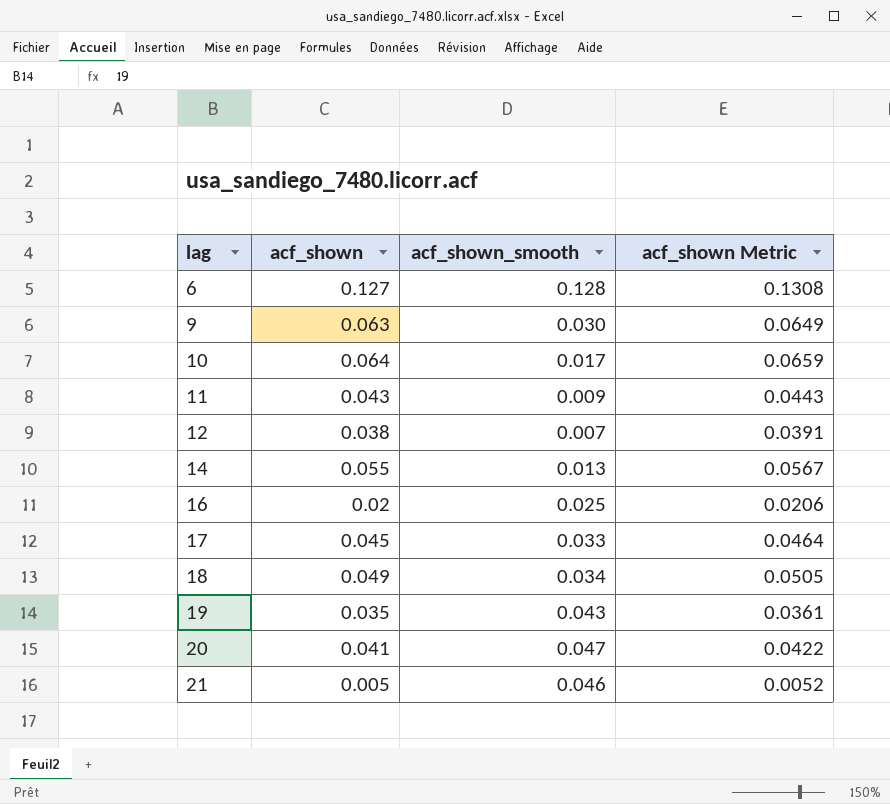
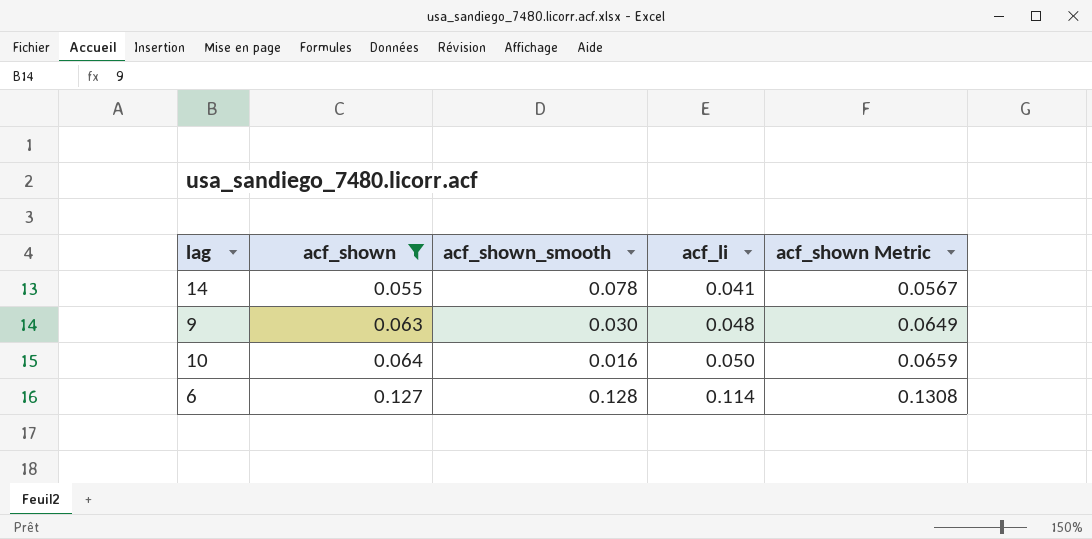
filter: none -> acf_shown >= 0.055
row order: lag ascending -> acf_shown ascending
column acf_li | position: none -> 4
14 | acf_shown_smooth: 0.013 -> 0.078
10 | acf_shown_smooth: 0.017 -> 0.016

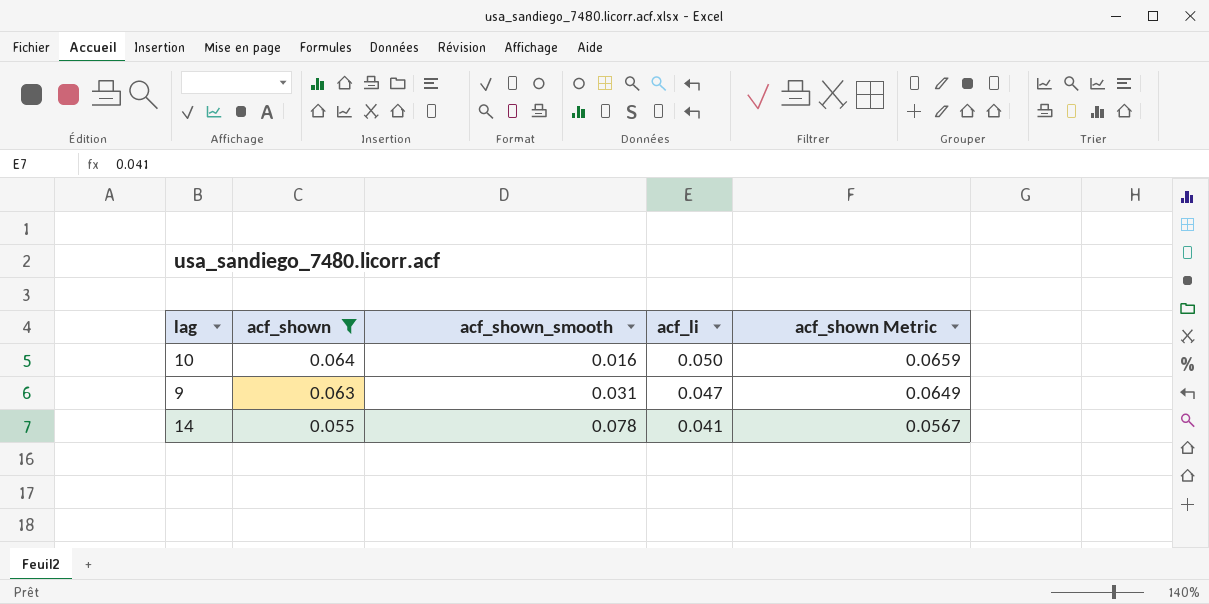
row order: acf_shown ascending -> acf_shown descending
row 6: 0.127 | 0.128 | 0.114 | 0.1308 -> none
9 | acf_shown_smooth: 0.030 -> 0.031
9 | acf_li: 0.048 -> 0.047

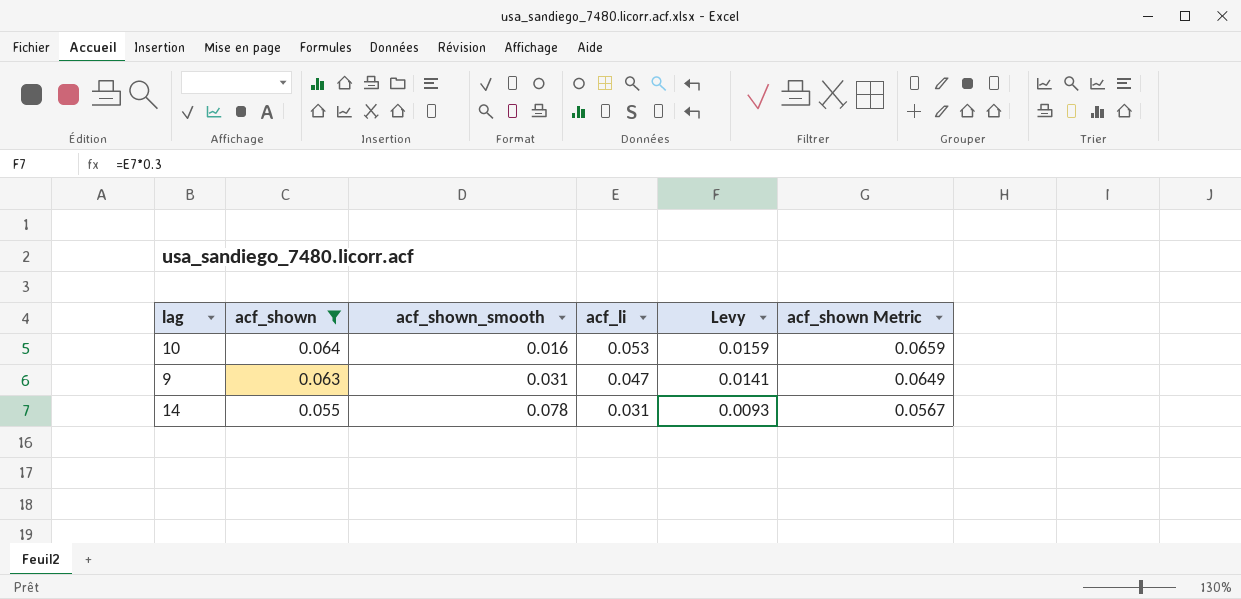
column Levy | formula: none -> [acf_li] * 0.3
10 | acf_li: 0.050 -> 0.053
14 | acf_li: 0.041 -> 0.031

